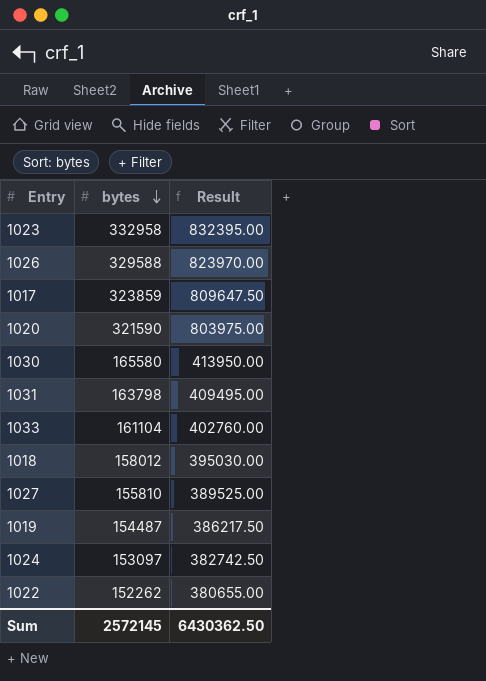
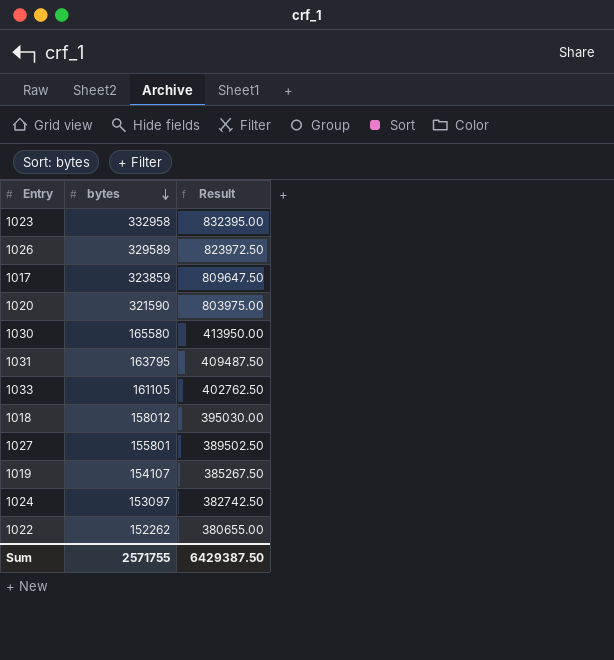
1026 | bytes: 329588 -> 329589
1026 | Result: 823970.00 -> 823972.50
1031 | bytes: 163798 -> 163795
1031 | Result: 409495.00 -> 409487.50
1033 | bytes: 161104 -> 161105
1033 | Result: 402760.00 -> 402762.50
1027 | bytes: 155810 -> 155801
1027 | Result: 389525.00 -> 389502.50
1019 | bytes: 154487 -> 154107
1019 | Result: 386217.50 -> 385267.50
Sum | bytes: 2572145 -> 2571755
Sum | Result: 6430362.50 -> 6429387.50

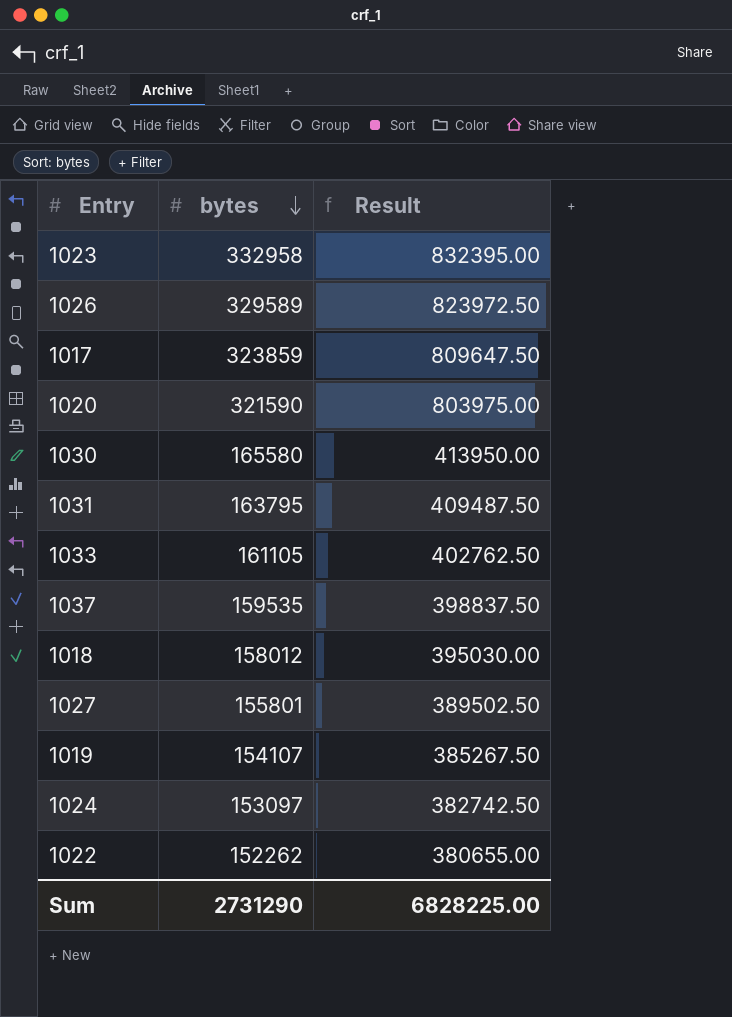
row 1037: none -> 159535 | 398837.50
Sum | bytes: 2571755 -> 2731290
Sum | Result: 6429387.50 -> 6828225.00

